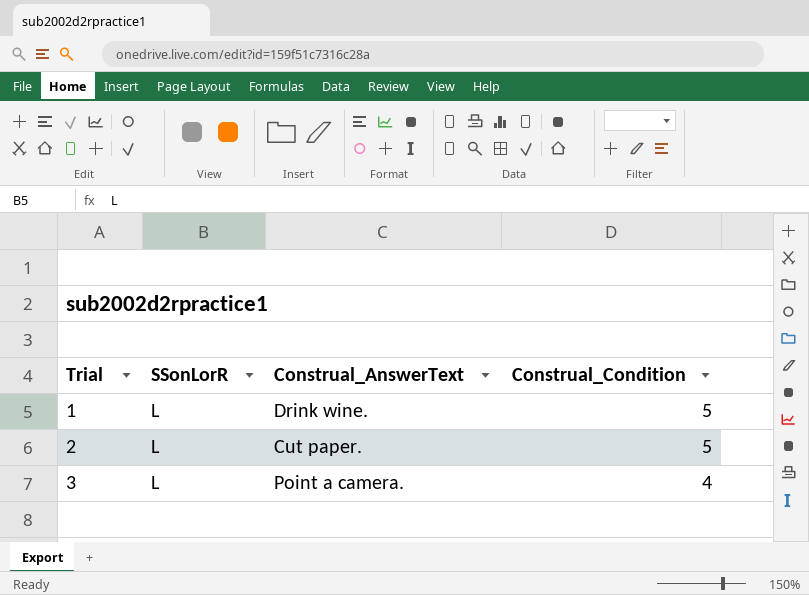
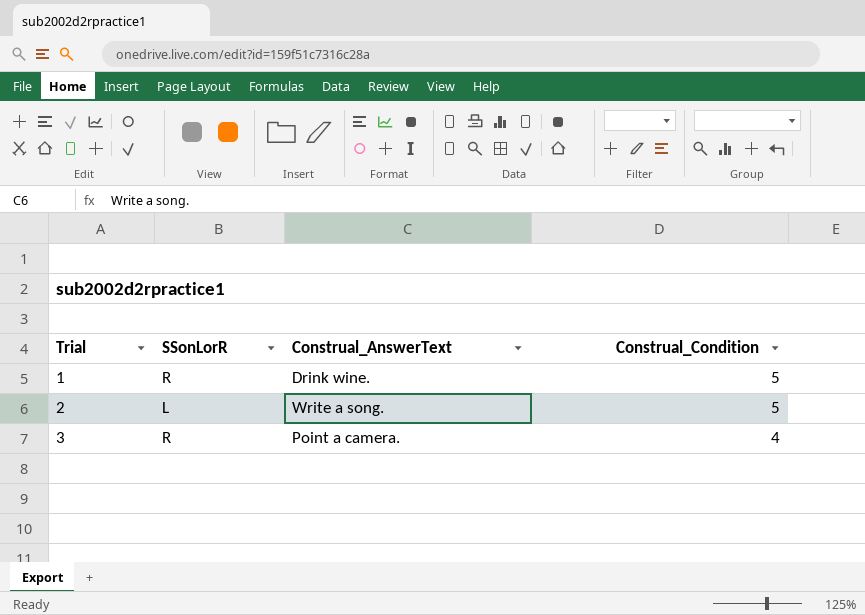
1 | SSonLorR: L -> R
2 | Construal_AnswerText: Cut paper. -> Write a song.
3 | SSonLorR: L -> R

